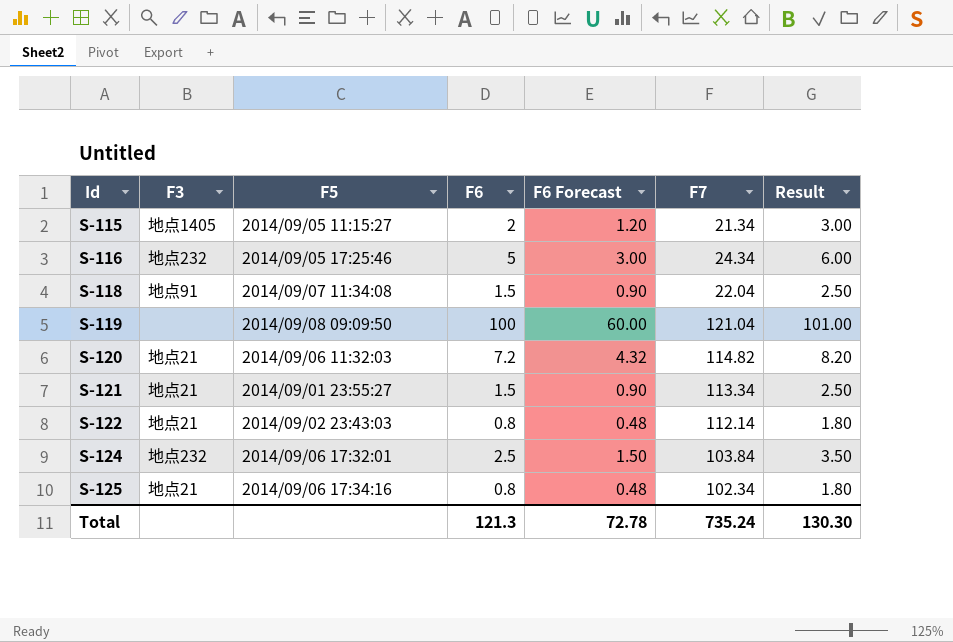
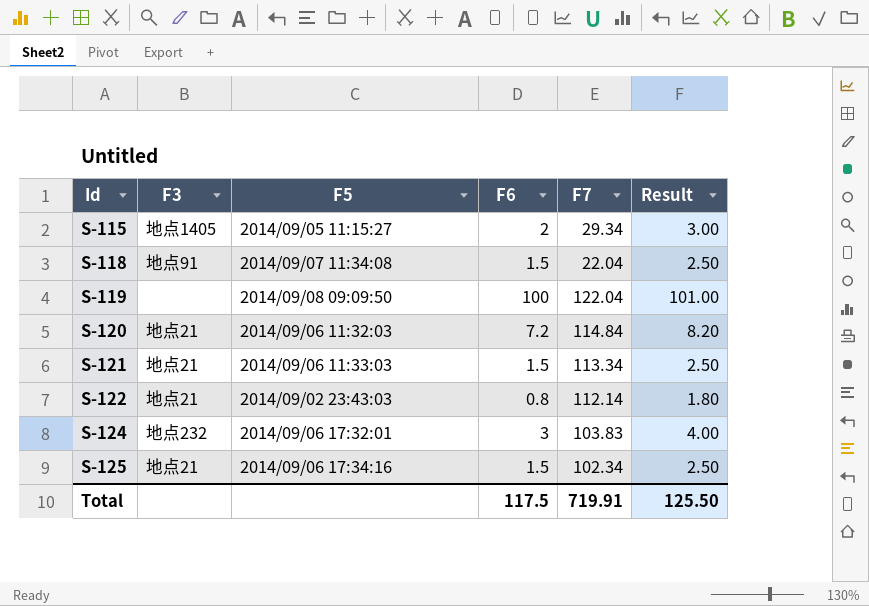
column F6 Forecast | formula: [F6] * 0.6 -> none
row S-116: 地点232 | 2014/09/05 17:25:46 | 5 | 3.00 | 24.34 | 6.00 -> none
S-115 | F7: 21.34 -> 29.34
S-119 | F7: 121.04 -> 122.04
S-120 | F7: 114.82 -> 114.84
S-121 | F5: 2014/09/01 23:55:27 -> 2014/09/06 11:33:03
S-124 | F6: 2.5 -> 3
S-124 | F7: 103.84 -> 103.83
S-124 | Result: 3.50 -> 4.00
S-125 | F6: 0.8 -> 1.5
S-125 | Result: 1.80 -> 2.50
Total | F6: 121.3 -> 117.5
Total | F7: 735.24 -> 719.91
Total | Result: 130.30 -> 125.50

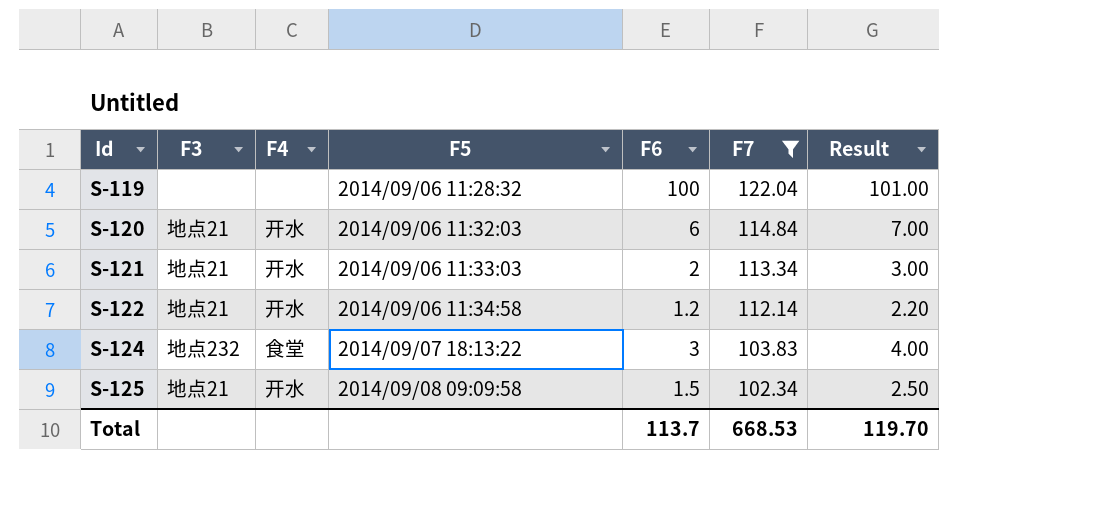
filter: none -> F7 >= 102.34
column F4 | position: none -> 3
S-119 | F5: 2014/09/08 09:09:50 -> 2014/09/06 11:28:32
S-120 | F6: 7.2 -> 6
S-120 | Result: 8.20 -> 7.00
S-121 | F6: 1.5 -> 2
S-121 | Result: 2.50 -> 3.00
S-122 | F5: 2014/09/02 23:43:03 -> 2014/09/06 11:34:58
S-122 | F6: 0.8 -> 1.2
S-122 | Result: 1.80 -> 2.20
S-124 | F5: 2014/09/06 17:32:01 -> 2014/09/07 18:13:22
S-125 | F5: 2014/09/06 17:34:16 -> 2014/09/08 09:09:58
Total | F6: 117.5 -> 113.7
Total | F7: 719.91 -> 668.53
Total | Result: 125.50 -> 119.70

